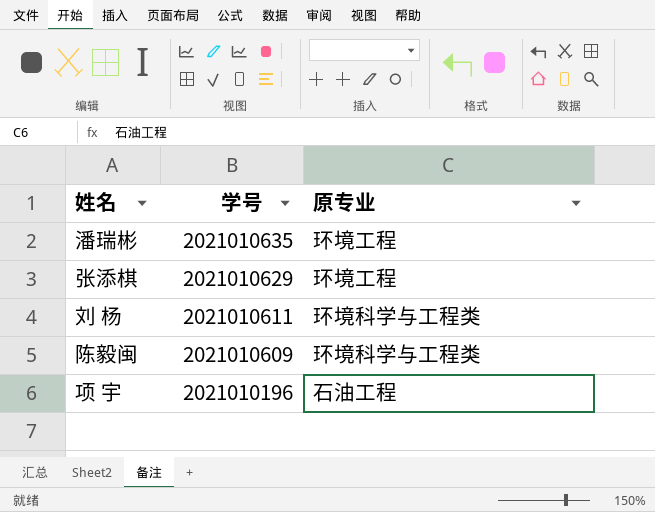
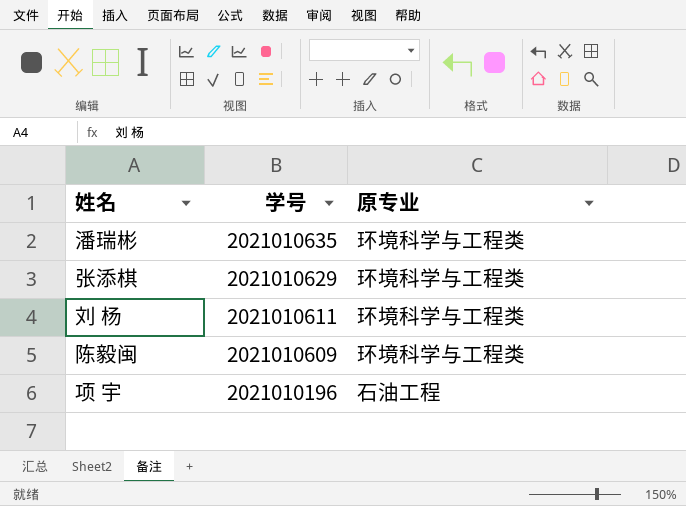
潘瑞彬 | 原专业: 环境工程 -> 环境科学与工程类
张添棋 | 原专业: 环境工程 -> 环境科学与工程类

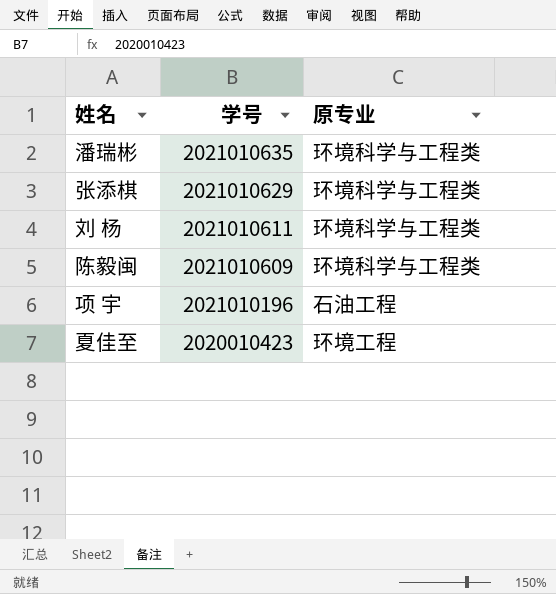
row 夏佳至: none -> 2020010423 | 环境工程

